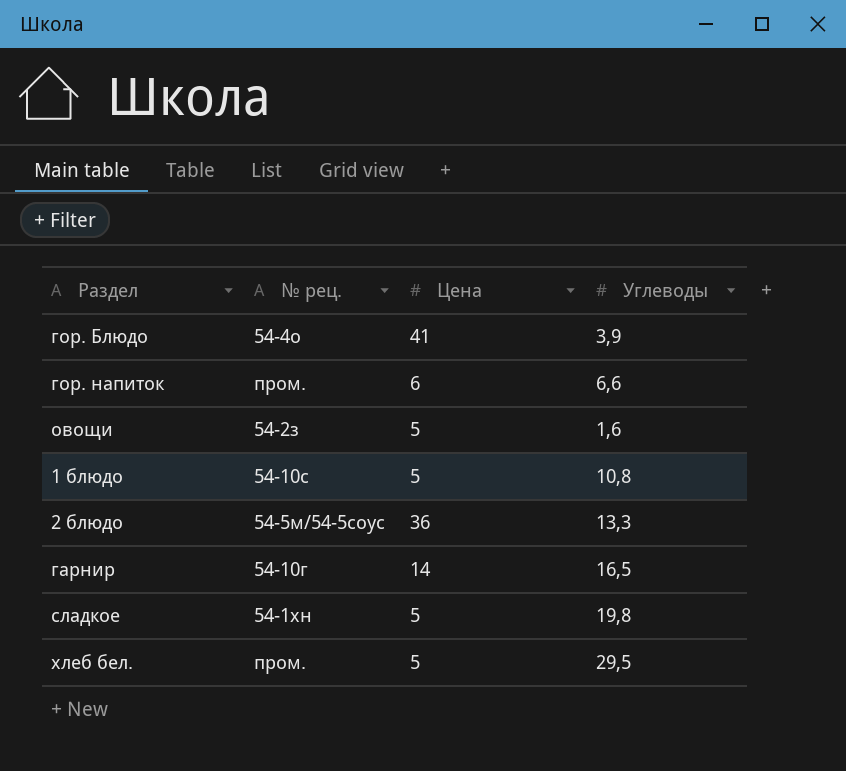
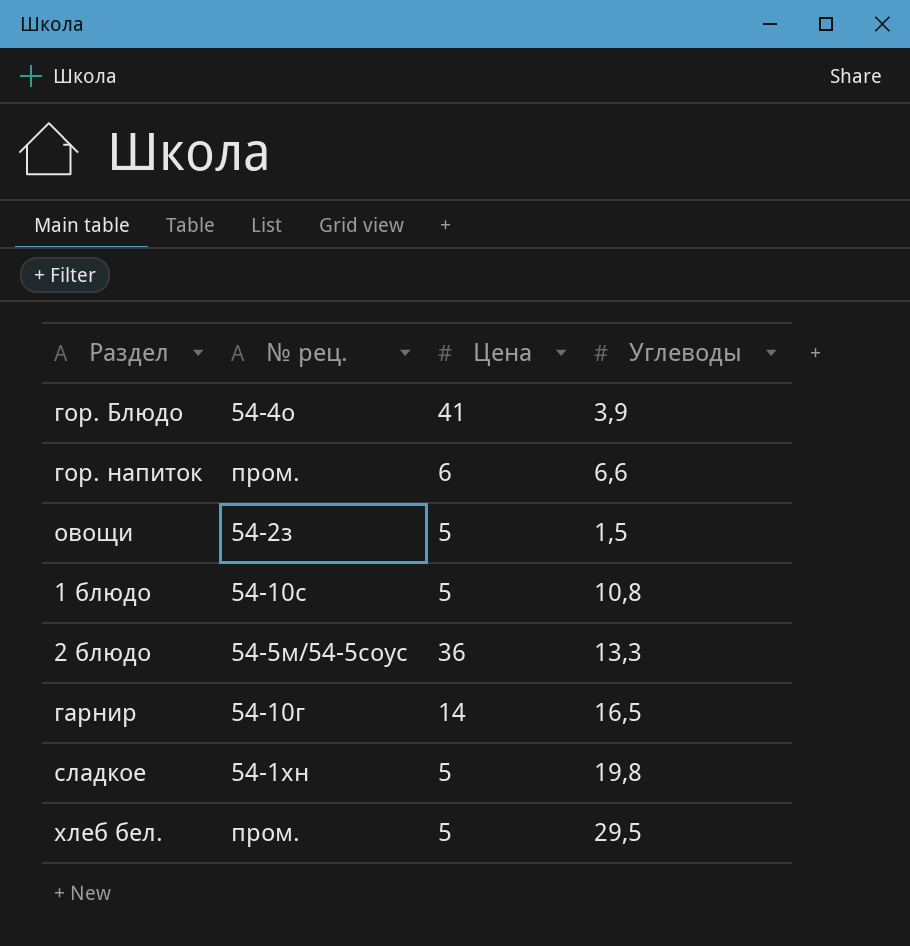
овощи | Углеводы: 1,6 -> 1,5

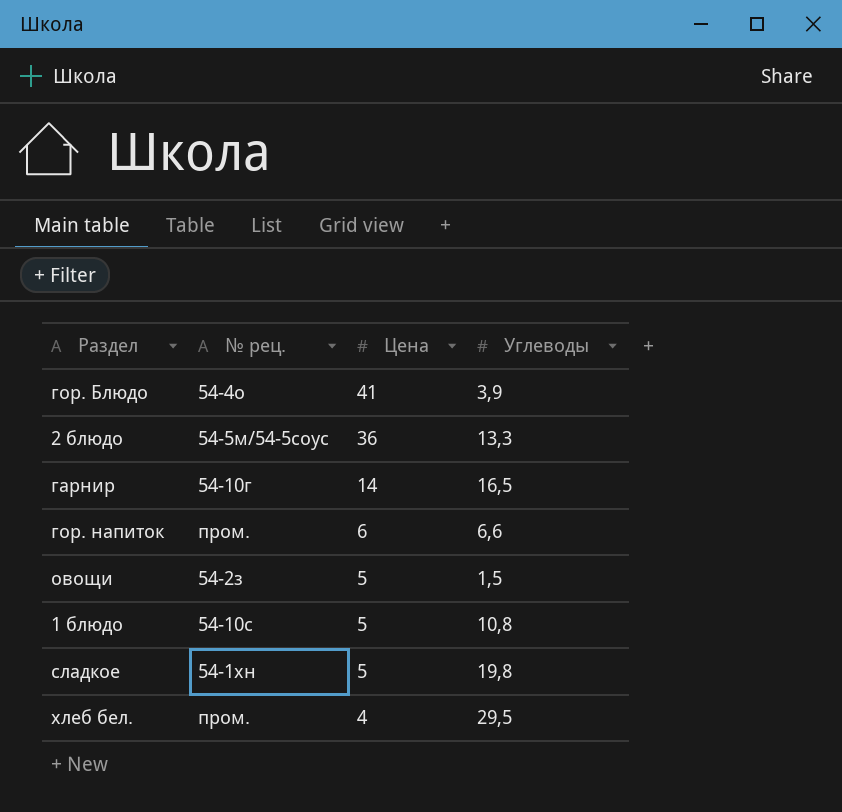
row order: none -> Цена descending
хлеб бел. | Цена: 5 -> 4

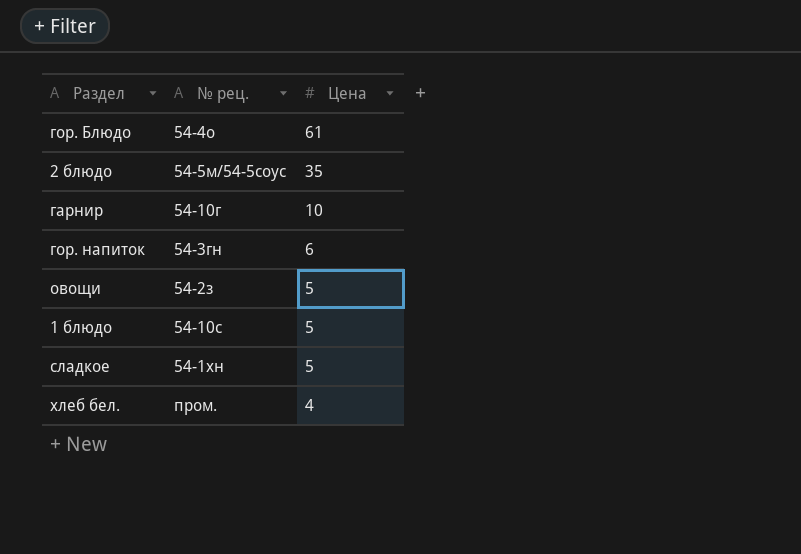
column Углеводы | position: 4 -> none
гор. Блюдо | Цена: 41 -> 61
2 блюдо | Цена: 36 -> 35
гарнир | Цена: 14 -> 10
гор. напиток | № рец.: пром. -> 54-3гн

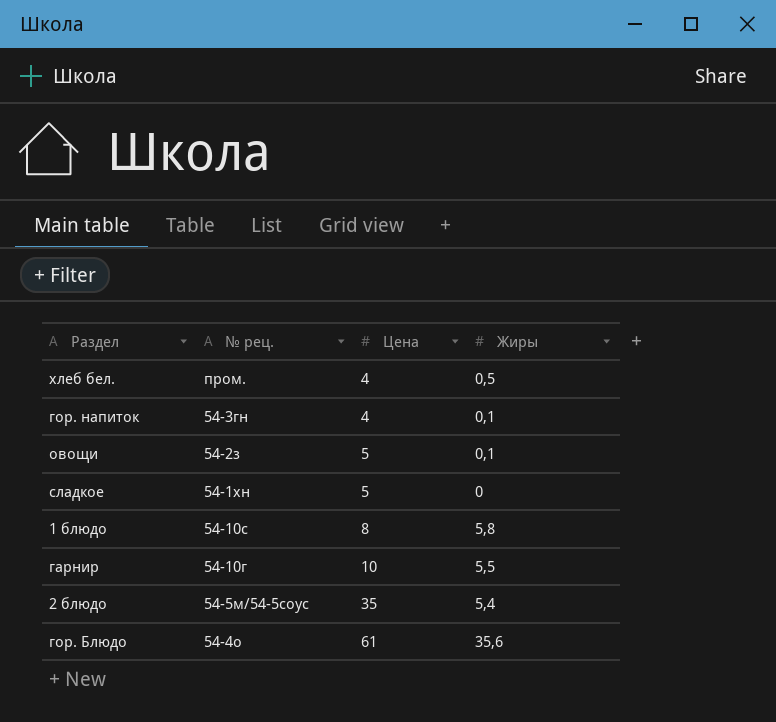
row order: Цена descending -> Цена ascending
column Жиры | position: none -> 4
гор. напиток | Цена: 6 -> 4
1 блюдо | Цена: 5 -> 8

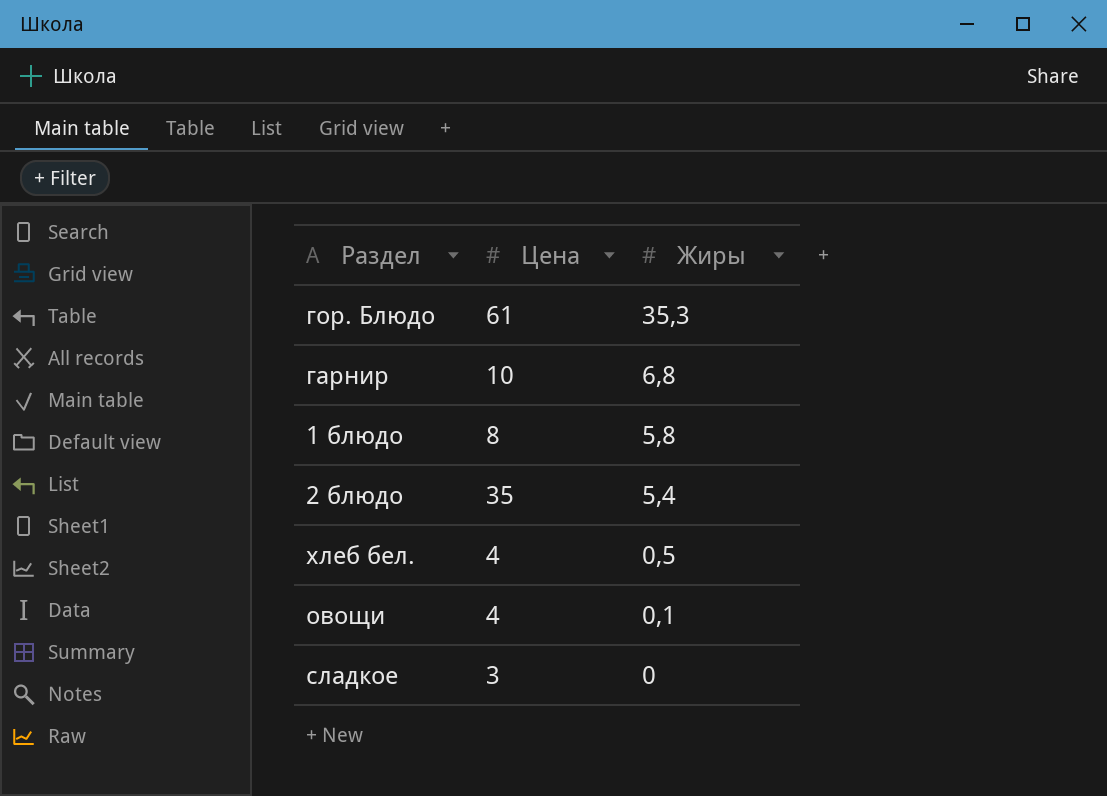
row order: Цена ascending -> Жиры descending
column № рец. | position: 2 -> none
row гор. напиток: 54-3гн | 4 | 0,1 -> none
гор. Блюдо | Жиры: 35,6 -> 35,3
гарнир | Жиры: 5,5 -> 6,8
овощи | Цена: 5 -> 4
сладкое | Цена: 5 -> 3

